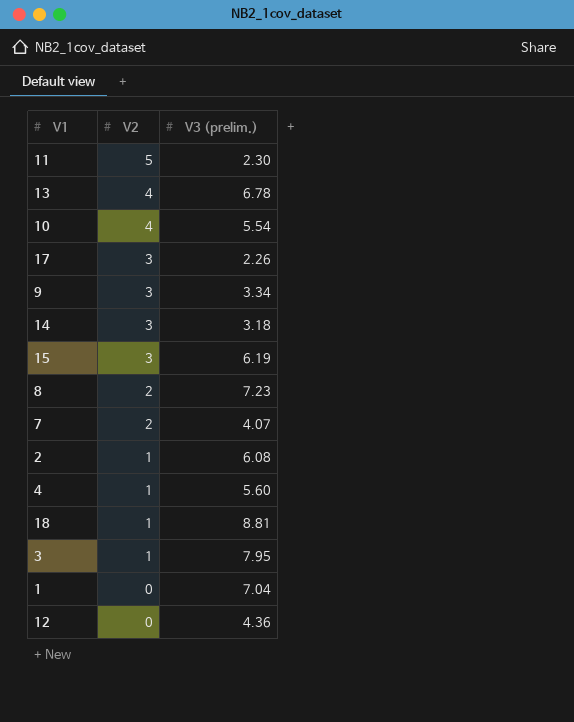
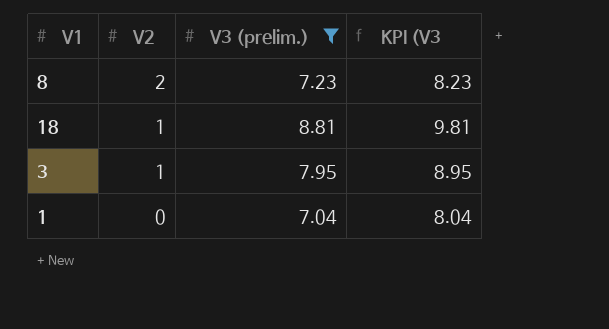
filter: none -> V3 (prelim.) >= 7.04
column KPI (V3 | formula: none -> [V3 (prelim.)] + 1

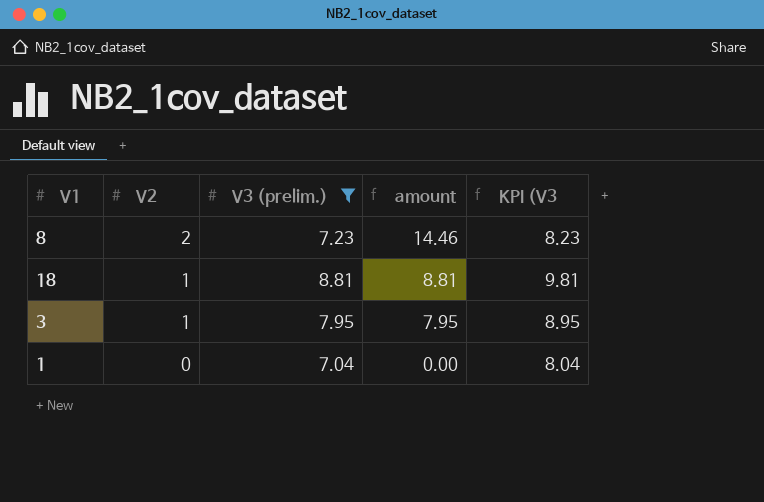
column amount | formula: none -> [V2] * [V3 (prelim.)]

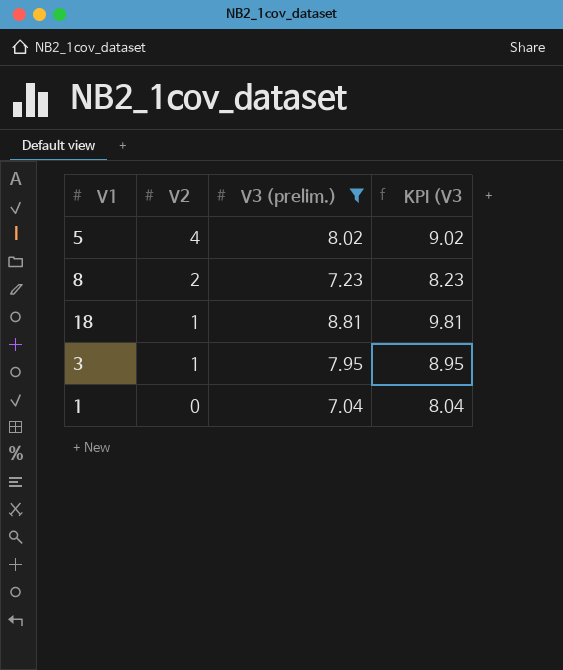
column amount | formula: [V2] * [V3 (prelim.)] -> none
row 5: none -> 4 | 8.02 | 9.02

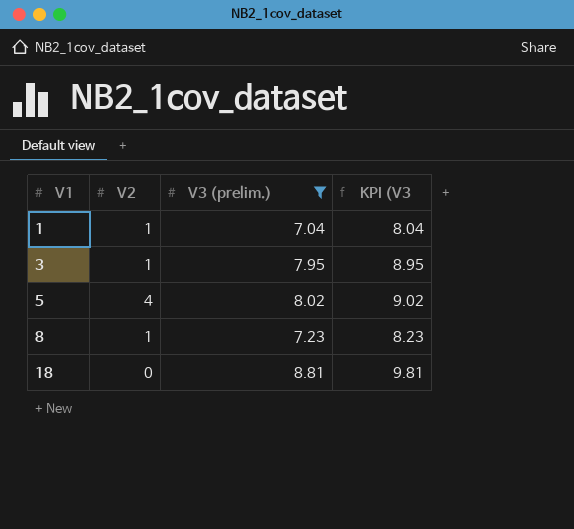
row order: V2 descending -> V1 ascending
1 | V2: 0 -> 1
8 | V2: 2 -> 1
18 | V2: 1 -> 0

